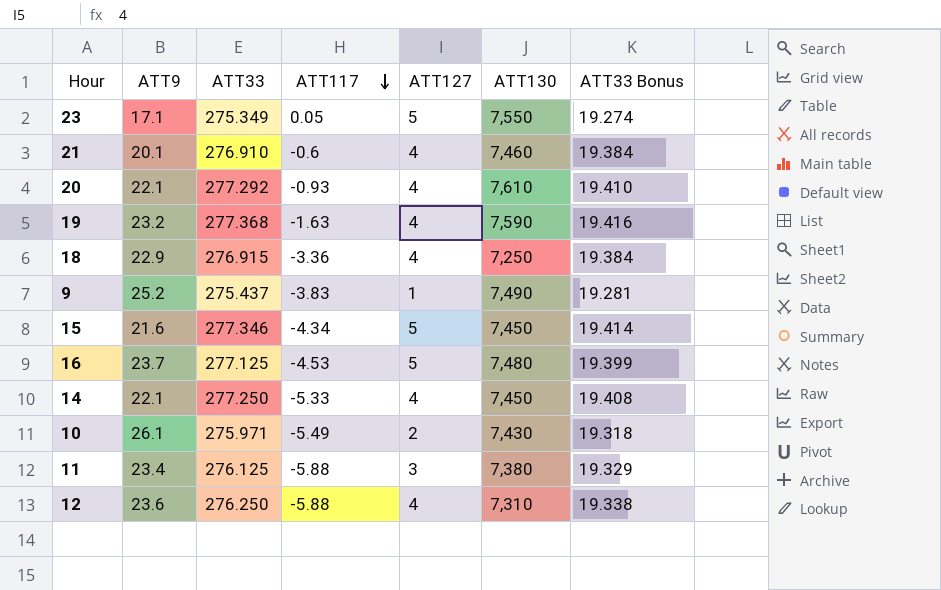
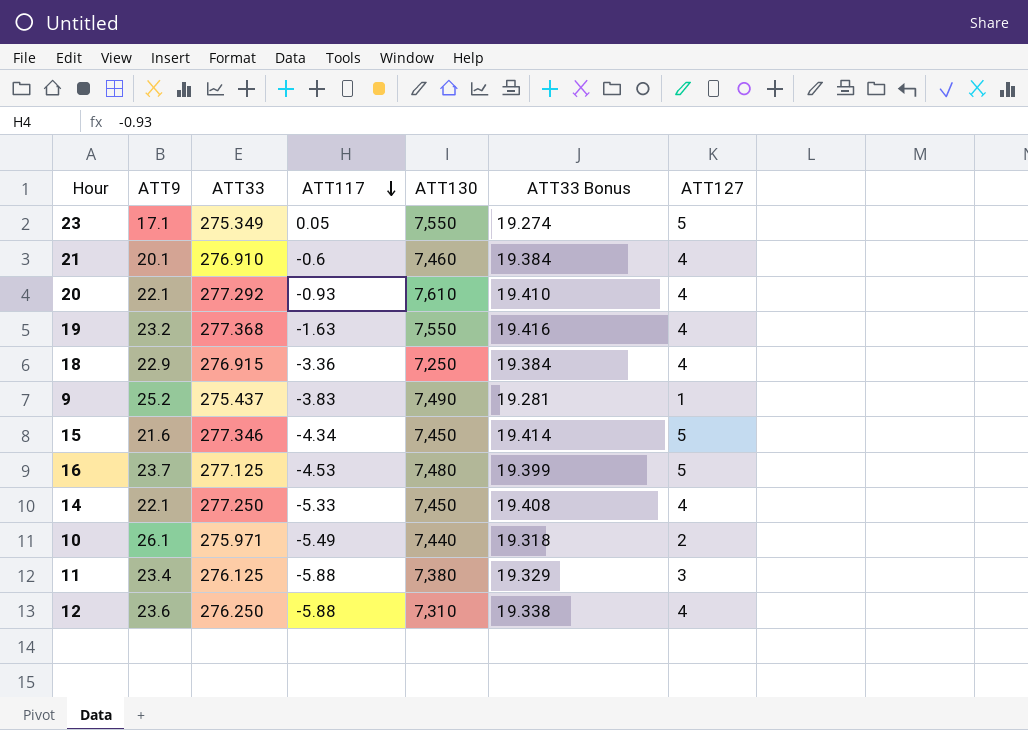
column ATT127 | position: 5 -> 7
19 | ATT130: 7,590 -> 7,550
10 | ATT130: 7,430 -> 7,440

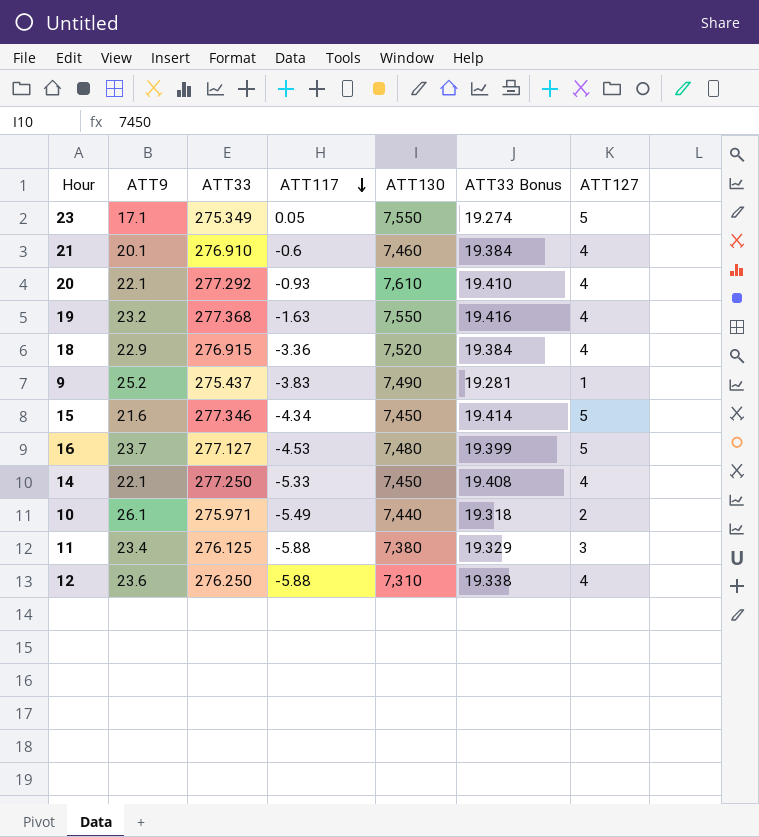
18 | ATT130: 7,250 -> 7,520
16 | ATT33: 277.125 -> 277.127

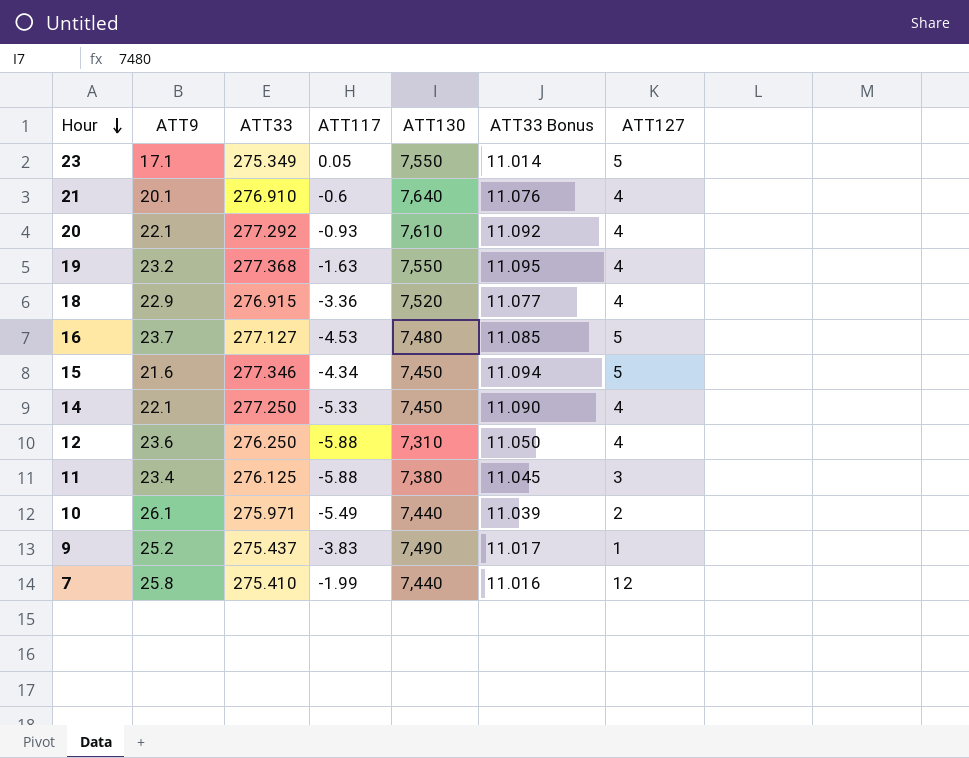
row order: ATT117 descending -> Hour descending
column ATT33 Bonus | formula: [ATT33] * 0.07 -> [ATT33] * 0.04
21 | ATT130: 7,460 -> 7,640
row 7: none -> 25.8 | 275.410 | -1.99 | 7,440 | 11.016 | 12

